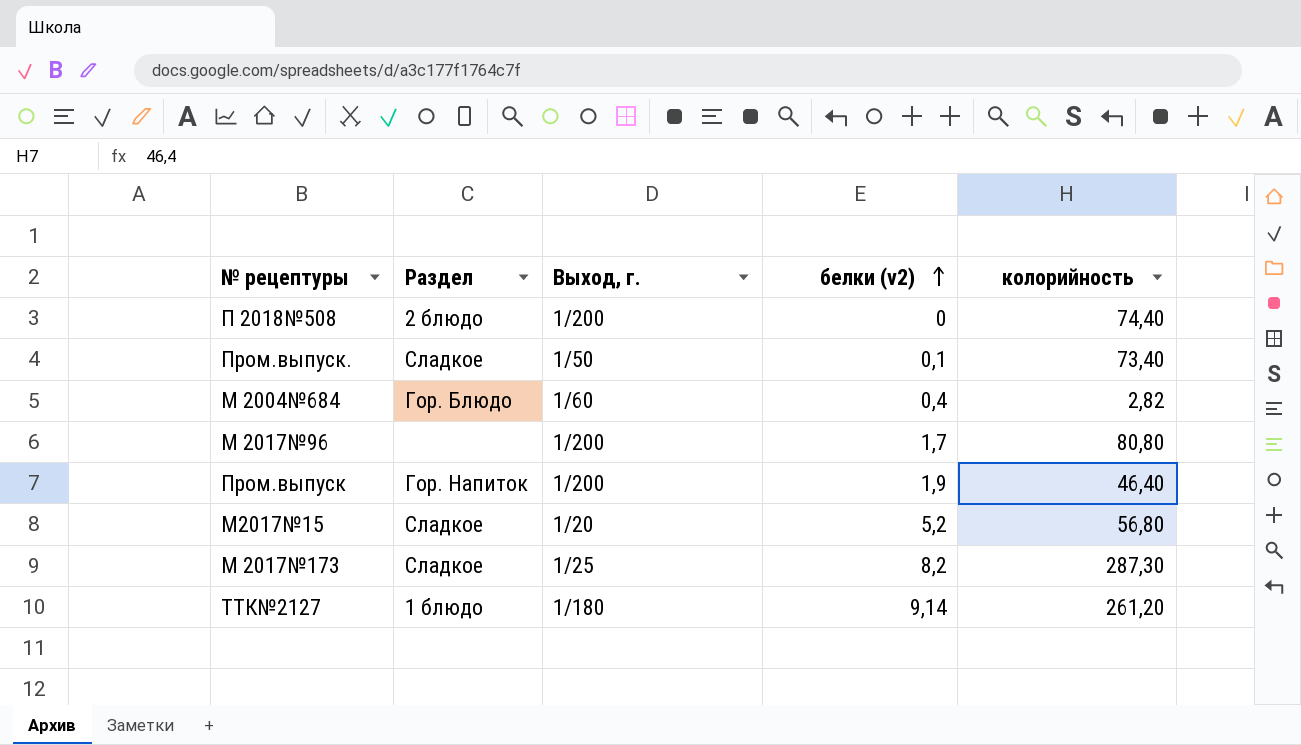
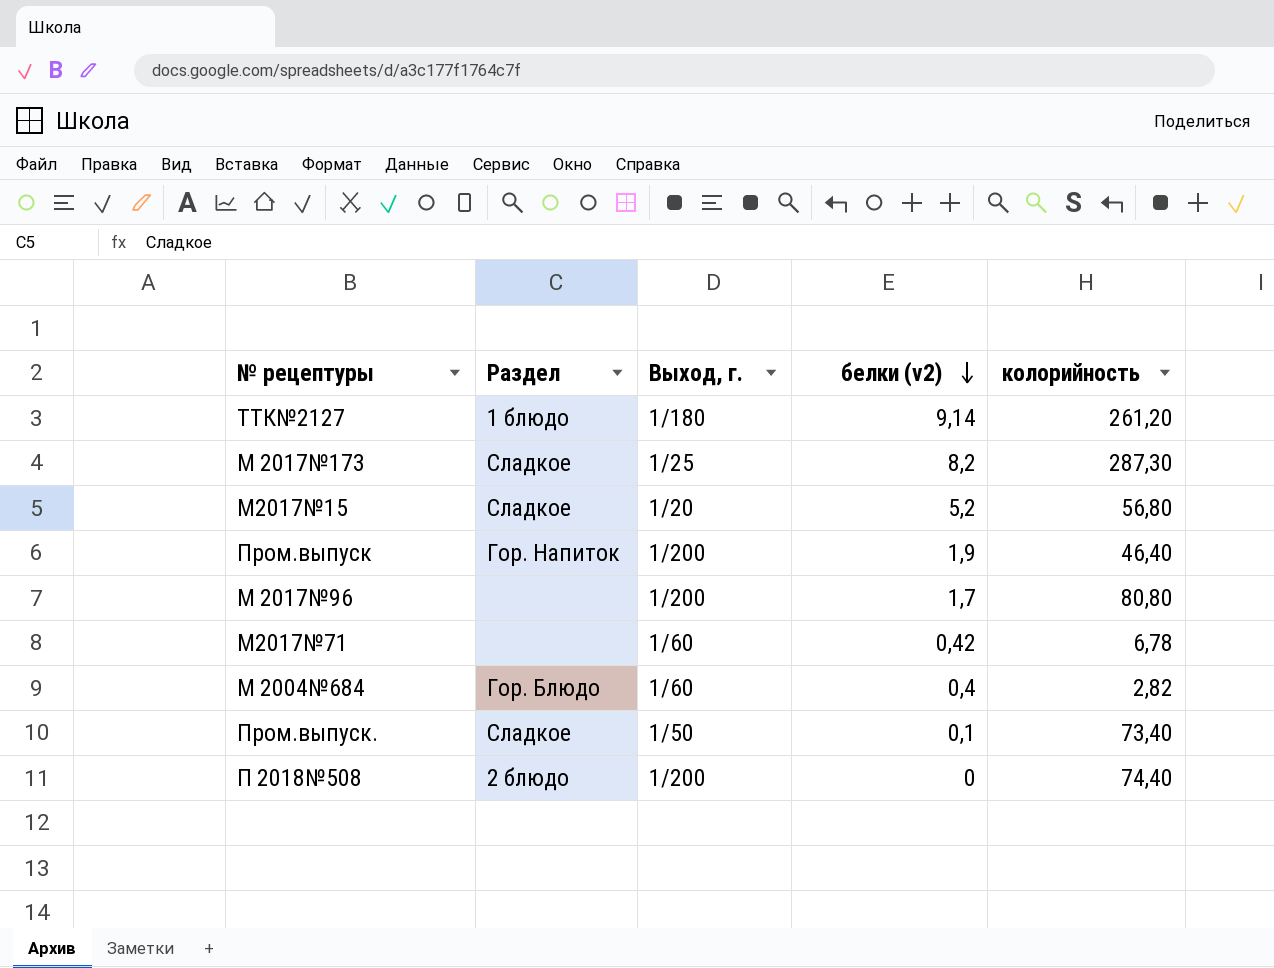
row order: белки (v2) ascending -> белки (v2) descending
row М2017№71: none -> none | 1/60 | 0,42 | 6,78

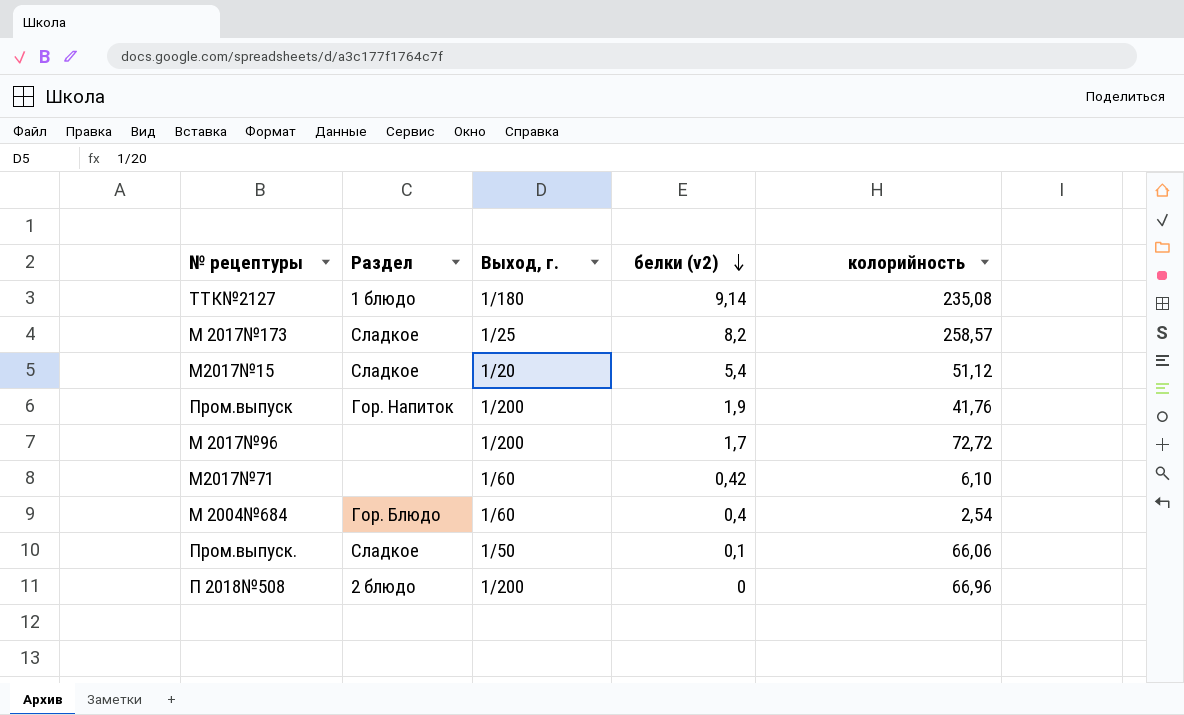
ТТК№2127 | колорийность: 261,20 -> 235,08
М 2017№173 | колорийность: 287,30 -> 258,57
М2017№15 | белки (v2): 5,2 -> 5,4
М2017№15 | колорийность: 56,80 -> 51,12
Пром.выпуск | колорийность: 46,40 -> 41,76
М 2017№96 | колорийность: 80,80 -> 72,72
М2017№71 | колорийность: 6,78 -> 6,10
М 2004№684 | колорийность: 2,82 -> 2,54
Пром.выпуск. | колорийность: 73,40 -> 66,06
П 2018№508 | колорийность: 74,40 -> 66,96

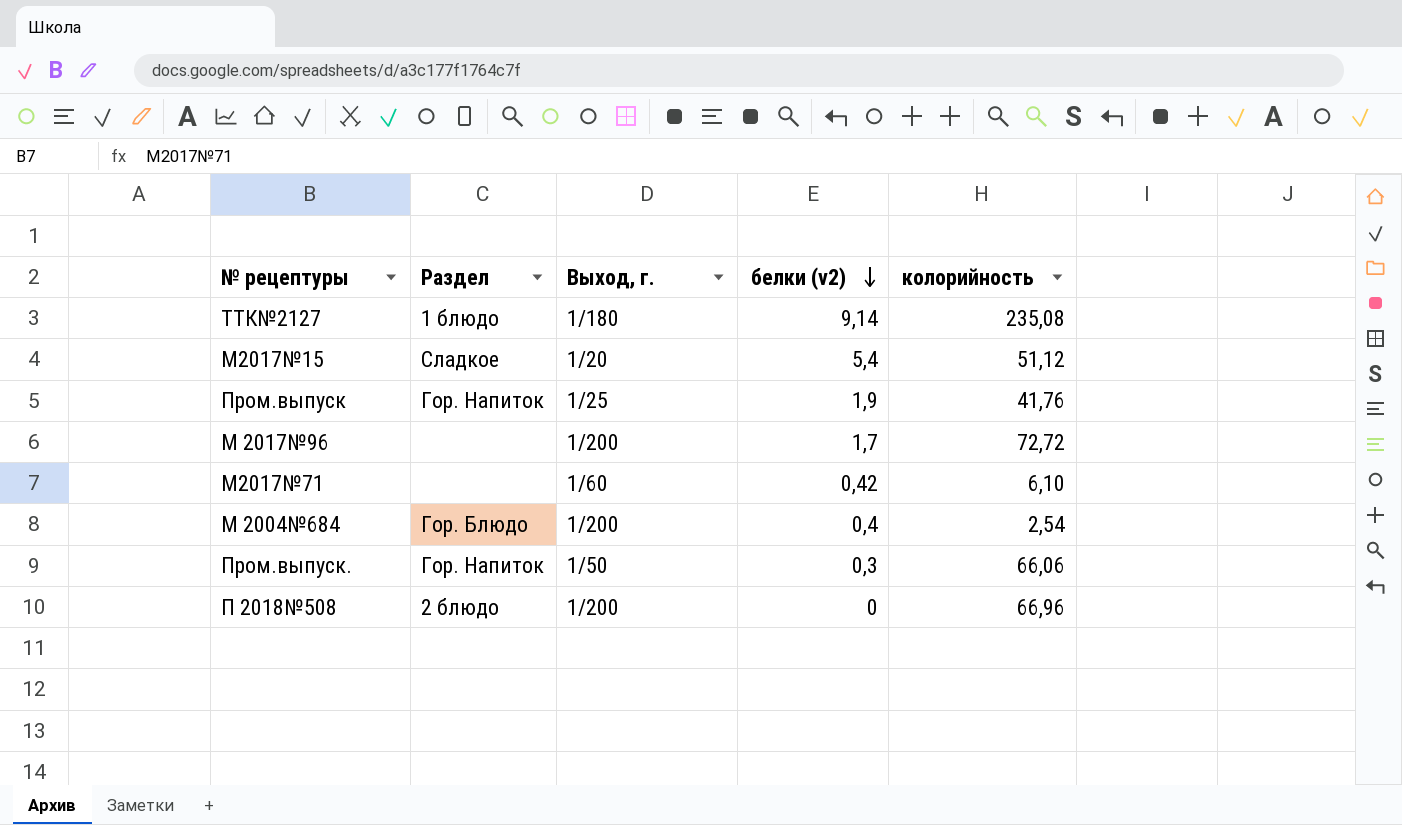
row М 2017№173: Сладкое | 1/25 | 8,2 | 258,57 -> none
Пром.выпуск | Выход, г.: 1/200 -> 1/25
М 2004№684 | Выход, г.: 1/60 -> 1/200
Пром.выпуск. | Раздел: Сладкое -> Гор. Напиток
Пром.выпуск. | белки (v2): 0,1 -> 0,3

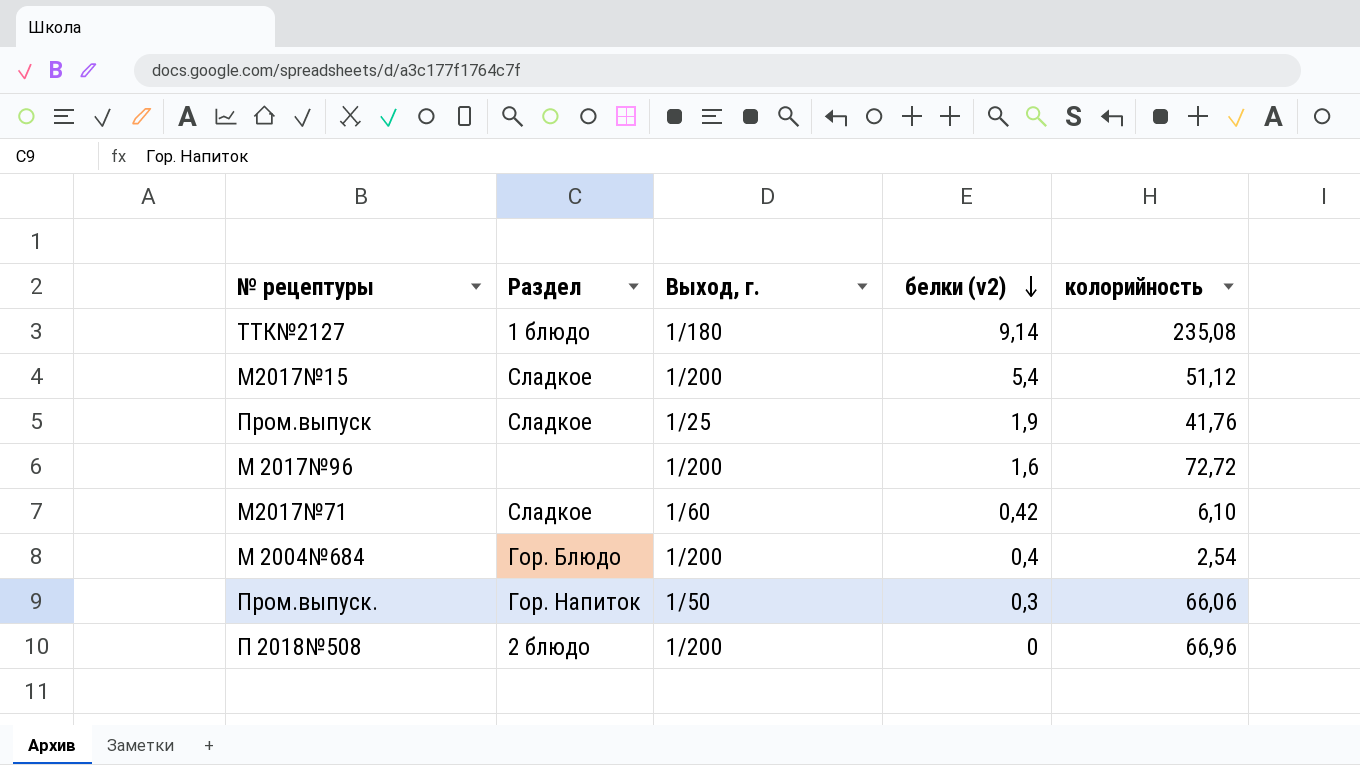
М2017№15 | Выход, г.: 1/20 -> 1/200
Пром.выпуск | Раздел: Гор. Напиток -> Сладкое
М 2017№96 | белки (v2): 1,7 -> 1,6
М2017№71 | Раздел: none -> Сладкое

